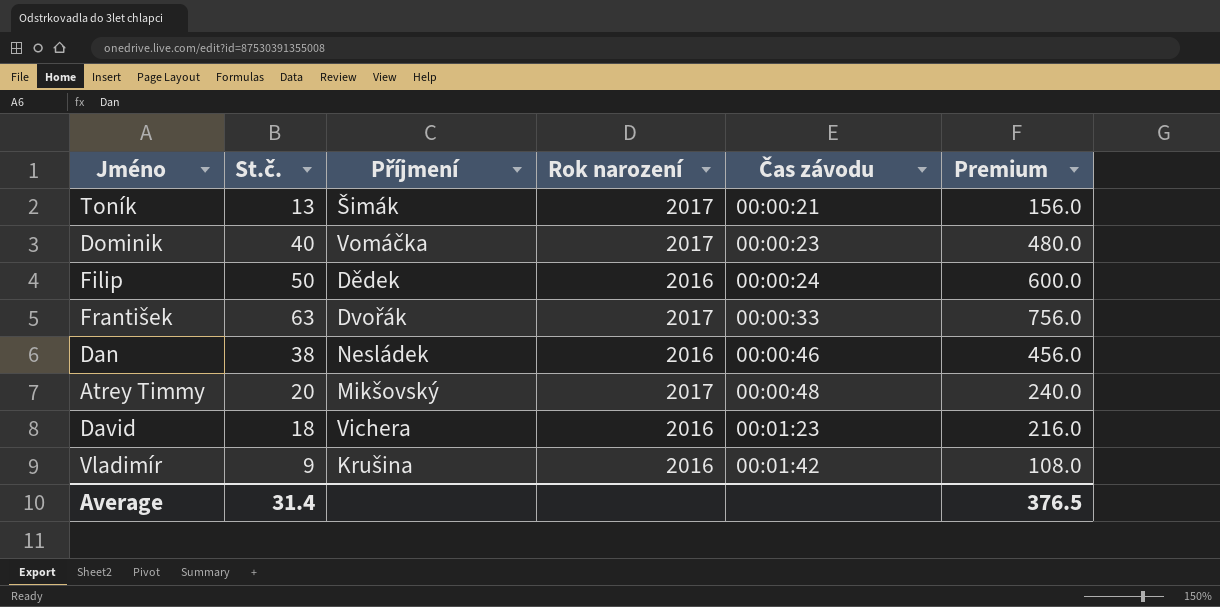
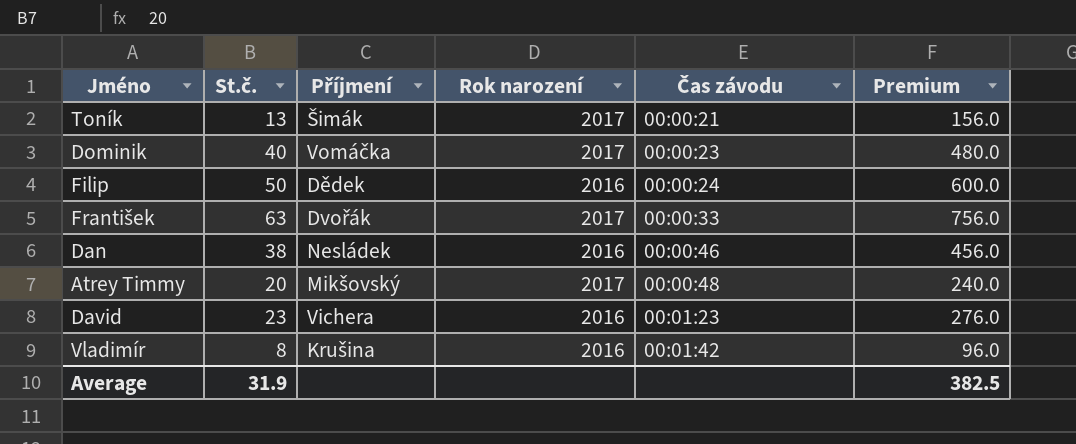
David | St.č.: 18 -> 23
David | Premium: 216.0 -> 276.0
Vladimír | St.č.: 9 -> 8
Vladimír | Premium: 108.0 -> 96.0
Average | St.č.: 31.4 -> 31.9
Average | Premium: 376.5 -> 382.5

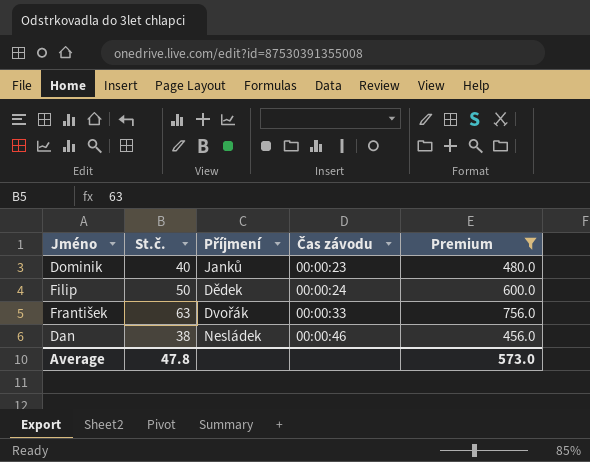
filter: none -> Premium >= 456.0
column Rok narození | position: 4 -> none
Dominik | Příjmení: Vomáčka -> Janků
Average | St.č.: 31.9 -> 47.8
Average | Premium: 382.5 -> 573.0

